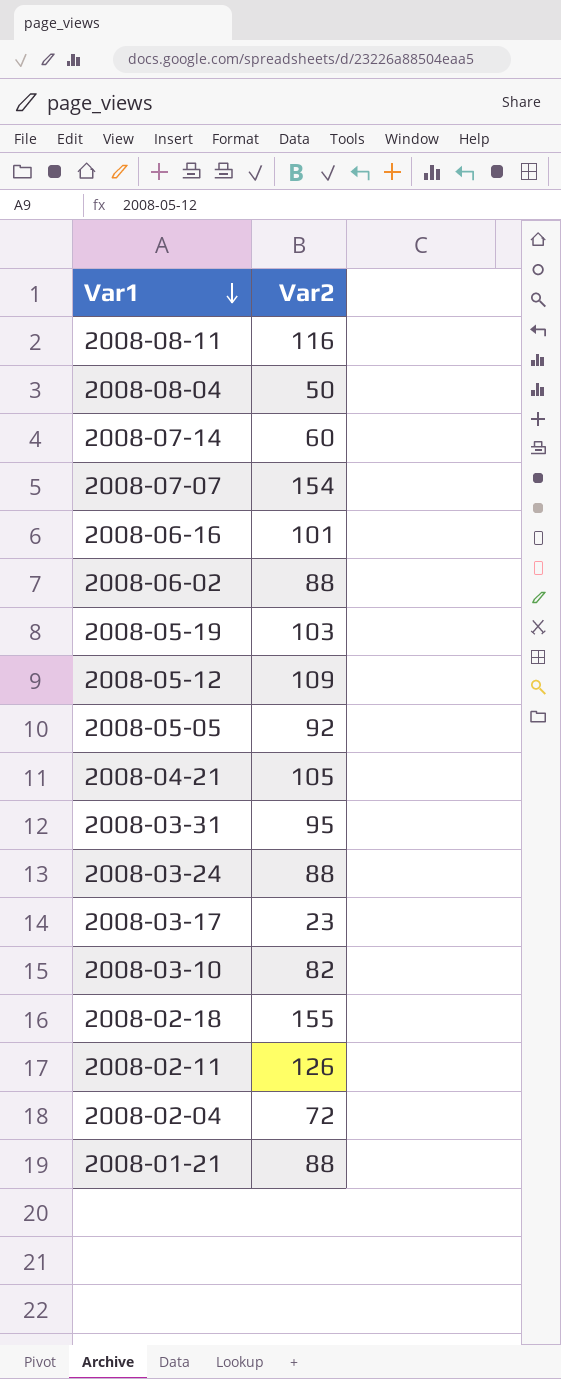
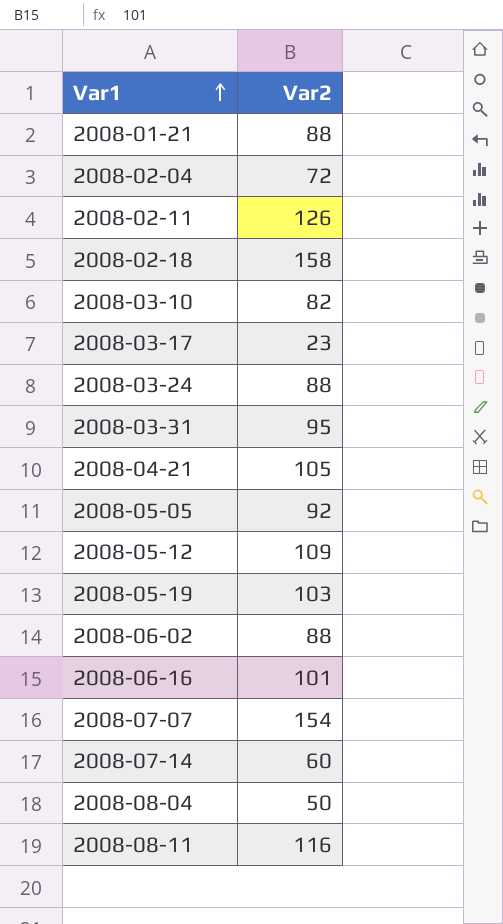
row order: Var1 descending -> Var1 ascending
2008-02-18 | Var2: 155 -> 158

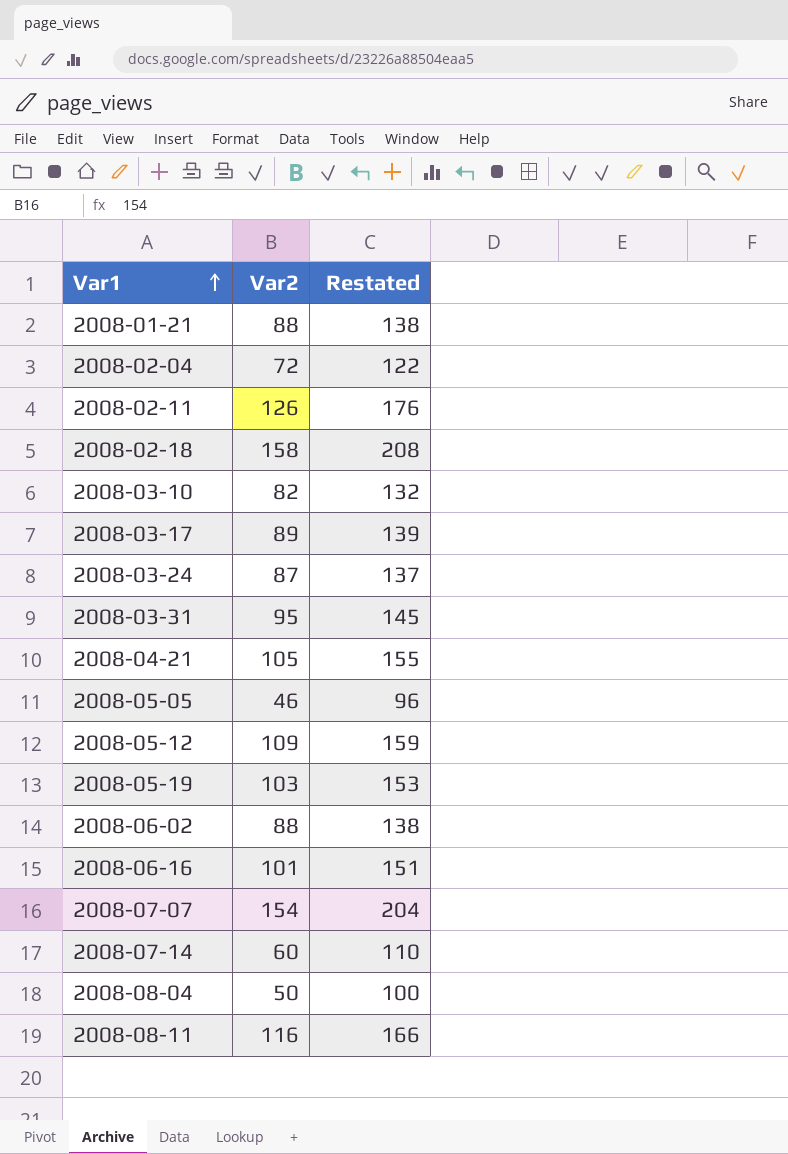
column Restated | formula: none -> [Var2] + 50
2008-03-17 | Var2: 23 -> 89
2008-03-24 | Var2: 88 -> 87
2008-05-05 | Var2: 92 -> 46

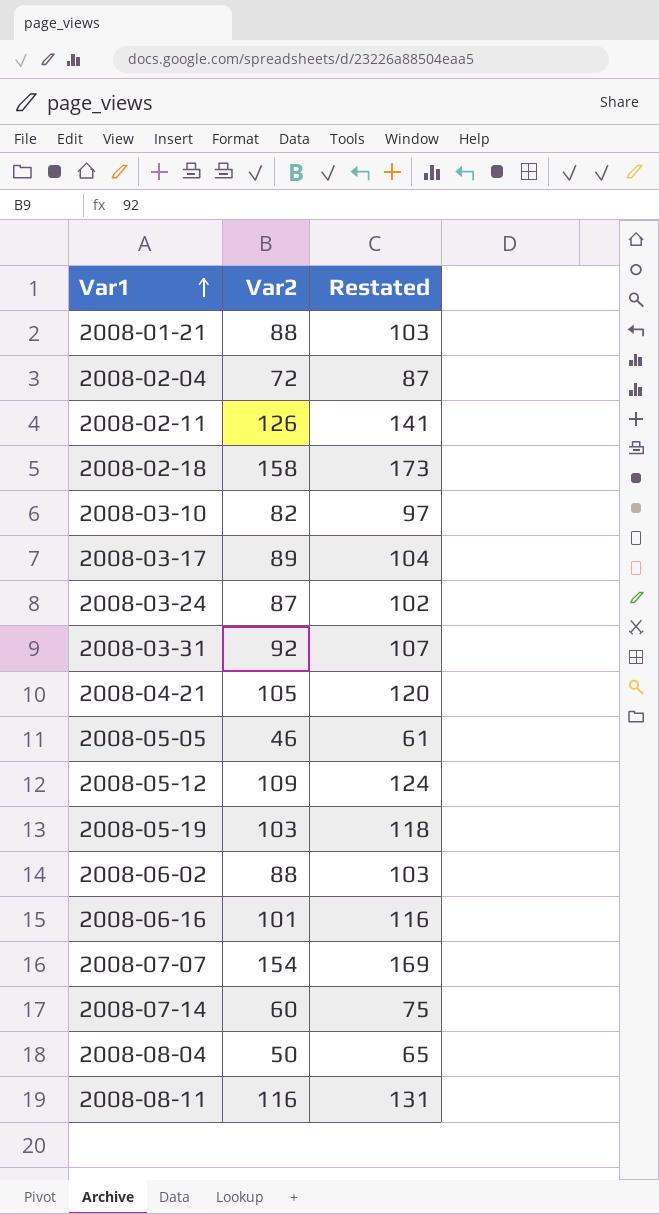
column Restated | formula: [Var2] + 50 -> [Var2] + 15
2008-03-31 | Var2: 95 -> 92

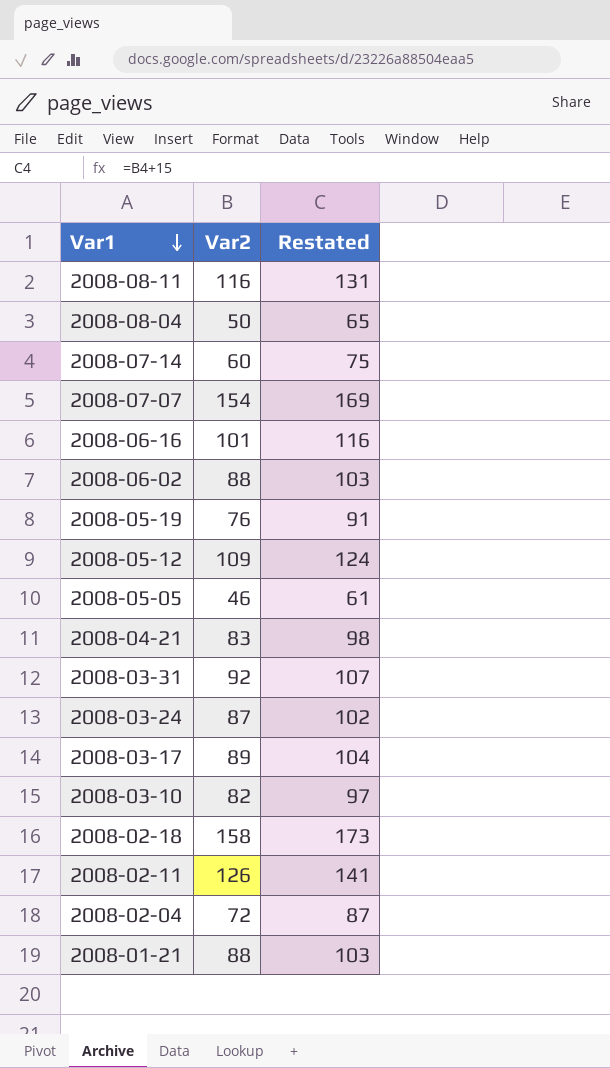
row order: Var1 ascending -> Var1 descending
2008-05-19 | Var2: 103 -> 76
2008-05-19 | Restated: 118 -> 91
2008-04-21 | Var2: 105 -> 83
2008-04-21 | Restated: 120 -> 98

